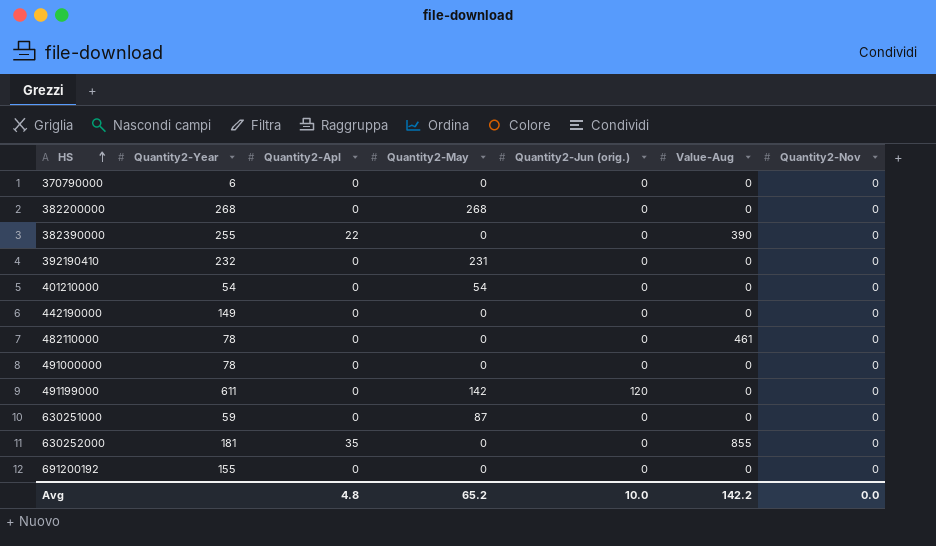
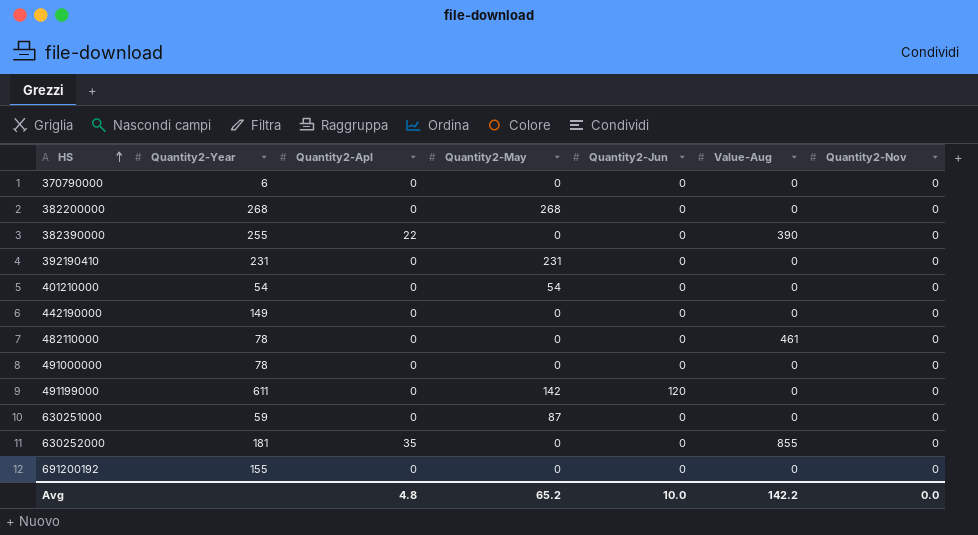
column name: Quantity2-Jun (orig.) -> Quantity2-Jun
392190410 | Quantity2-Year: 232 -> 231

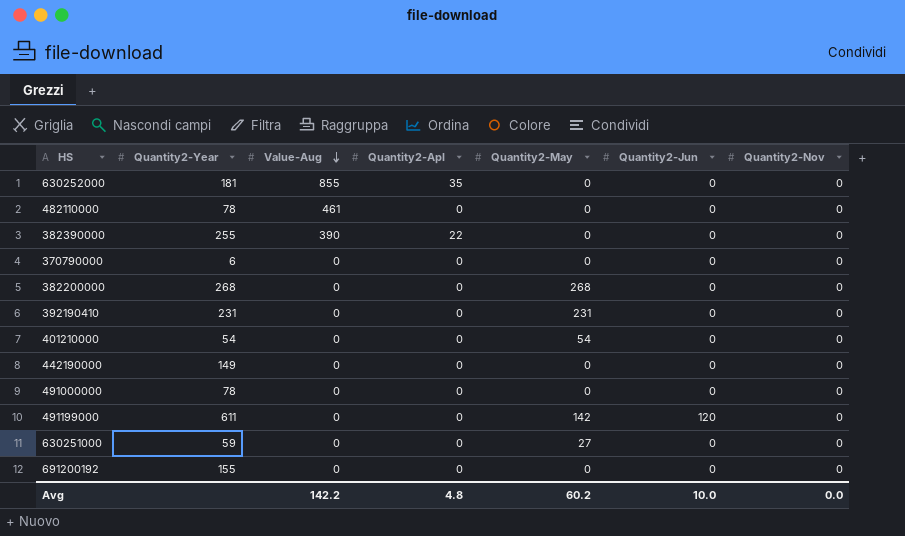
row order: HS ascending -> Value-Aug descending
column Value-Aug | position: 6 -> 3
630251000 | Quantity2-May: 87 -> 27
Avg | Quantity2-May: 65.2 -> 60.2

